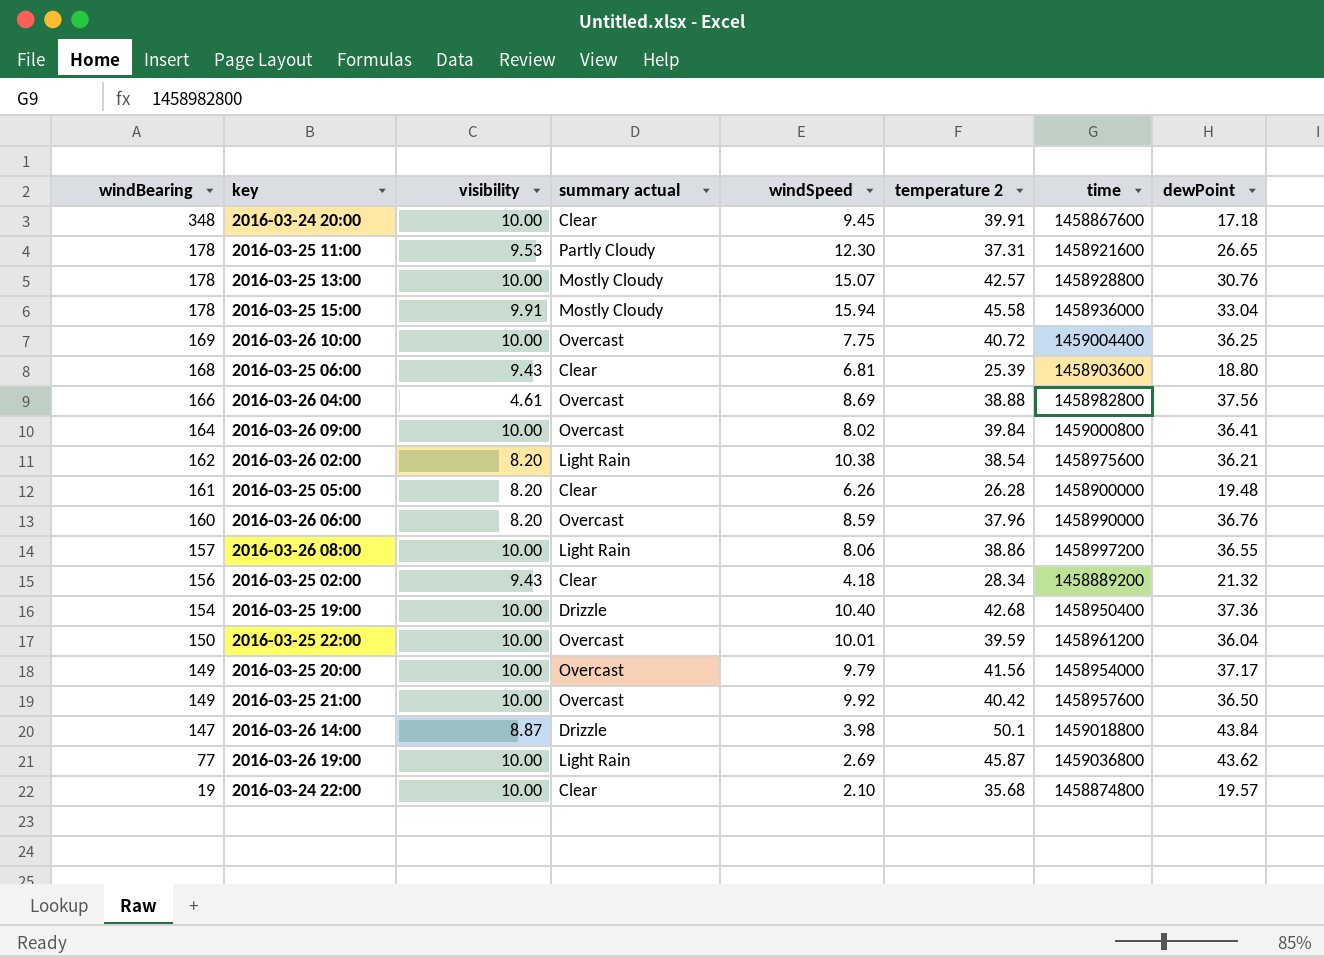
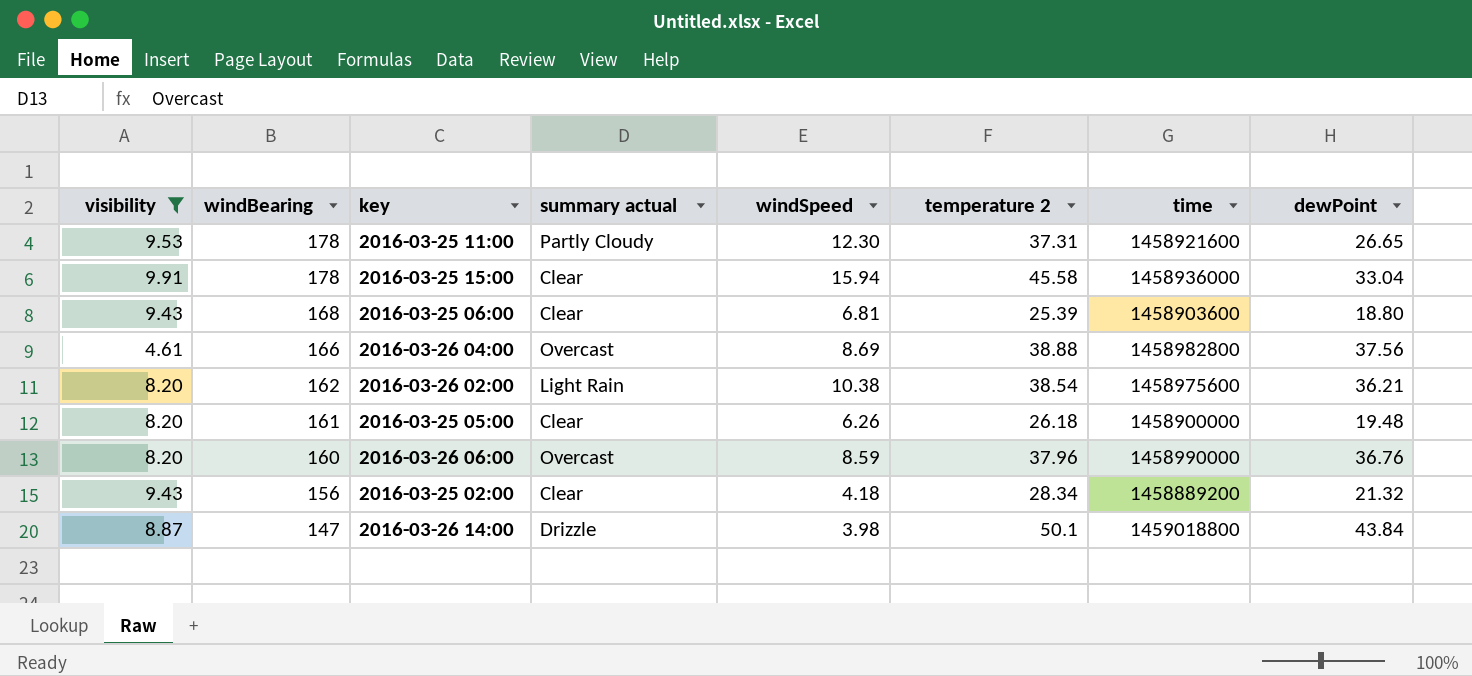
filter: none -> visibility != 10.00
column visibility | position: 3 -> 1
2016-03-25 15:00 | summary actual: Mostly Cloudy -> Clear
2016-03-25 05:00 | temperature 2: 26.28 -> 26.18

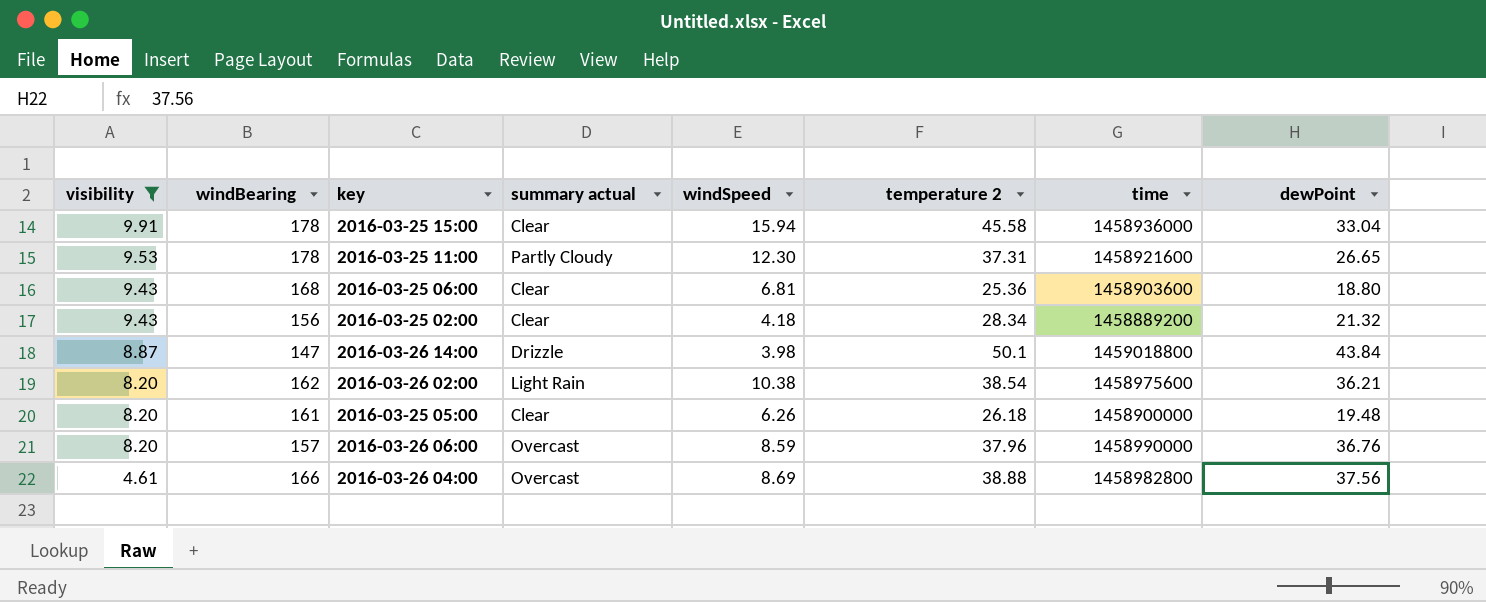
row order: windBearing descending -> visibility descending
2016-03-25 06:00 | temperature 2: 25.39 -> 25.36
2016-03-26 06:00 | windBearing: 160 -> 157

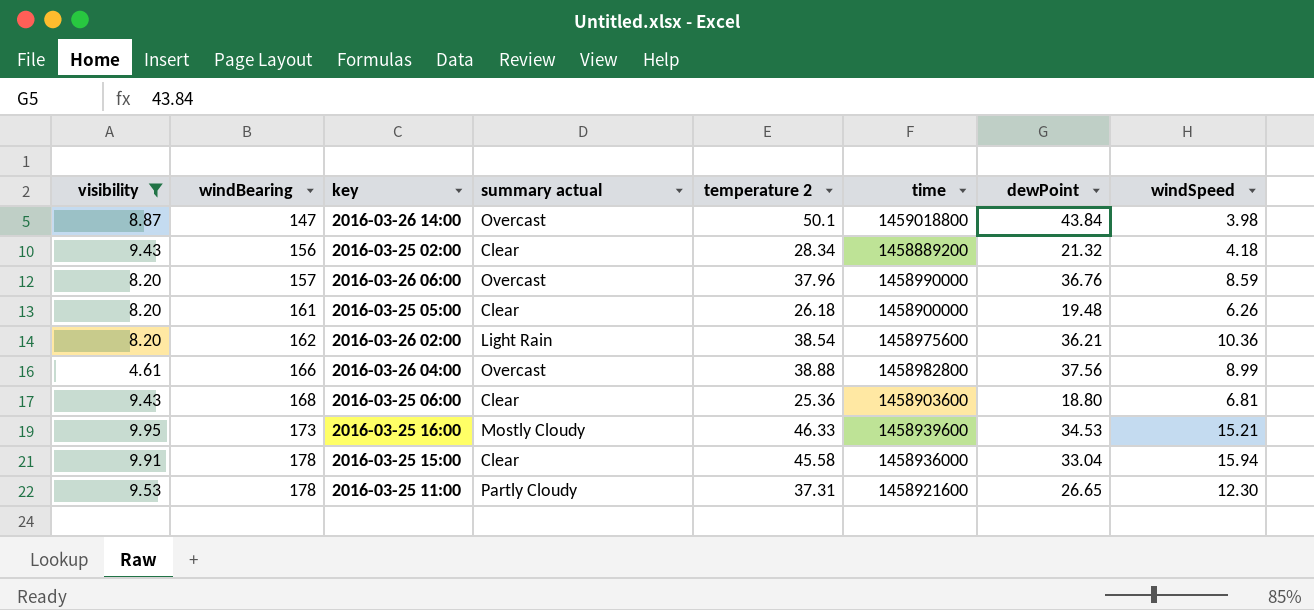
row order: visibility descending -> windBearing ascending
column windSpeed | position: 5 -> 8
2016-03-26 14:00 | summary actual: Drizzle -> Overcast
2016-03-26 02:00 | windSpeed: 10.38 -> 10.36
2016-03-26 04:00 | windSpeed: 8.69 -> 8.99
row 2016-03-25 16:00: none -> 9.95 | 173 | Mostly Cloudy | 46.33 | 1458939600 | 34.53 | 15.21

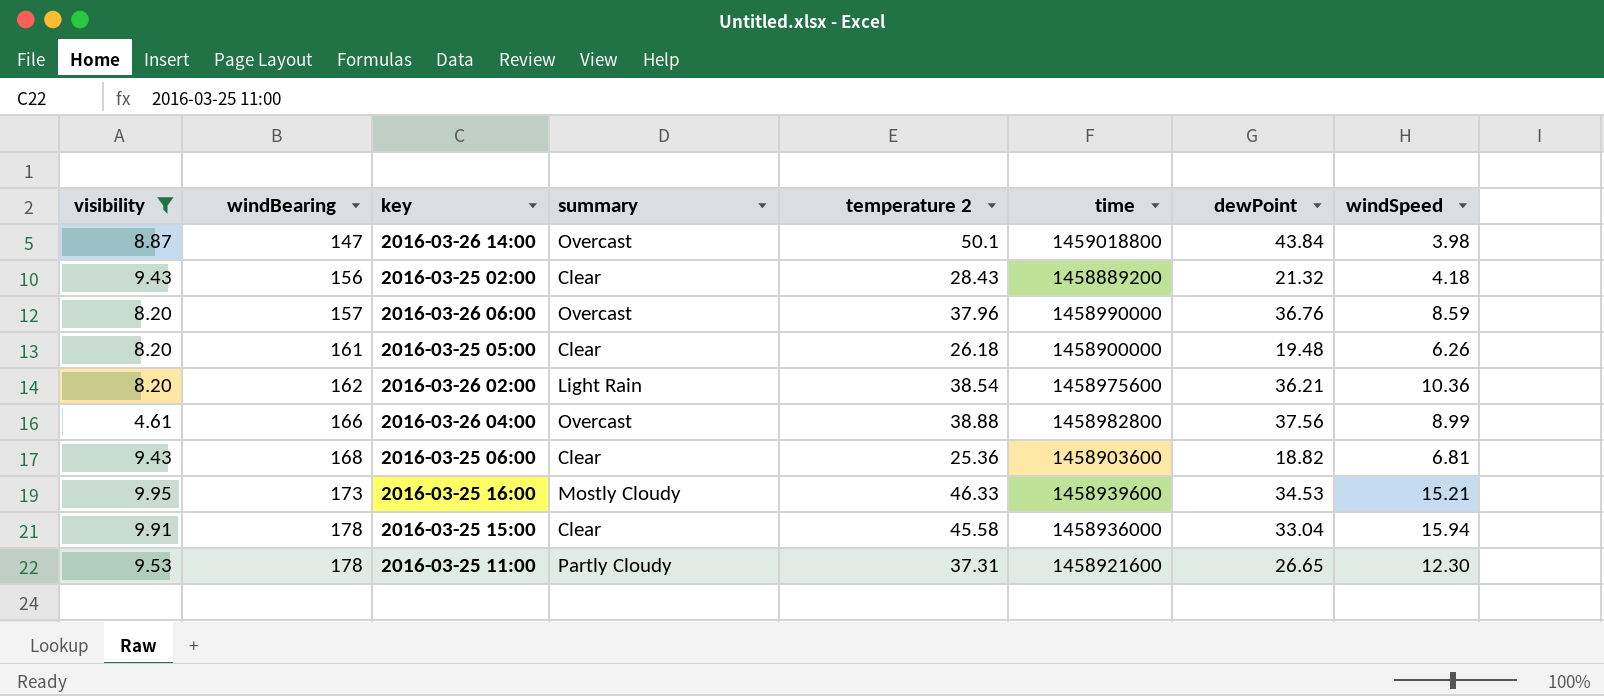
column name: summary actual -> summary
2016-03-25 02:00 | temperature 2: 28.34 -> 28.43
2016-03-25 06:00 | dewPoint: 18.80 -> 18.82

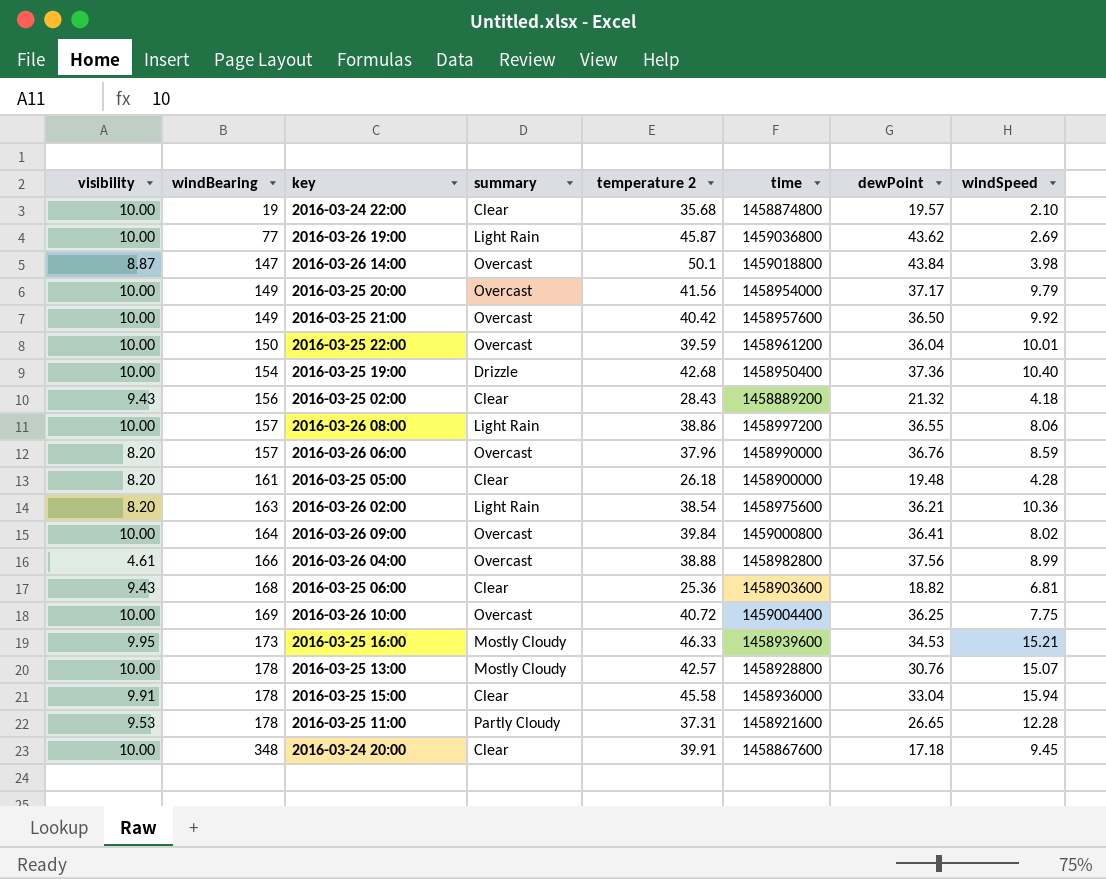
filter: visibility != 10.00 -> none
2016-03-25 05:00 | windSpeed: 6.26 -> 4.28
2016-03-26 02:00 | windBearing: 162 -> 163
2016-03-25 11:00 | windSpeed: 12.30 -> 12.28

